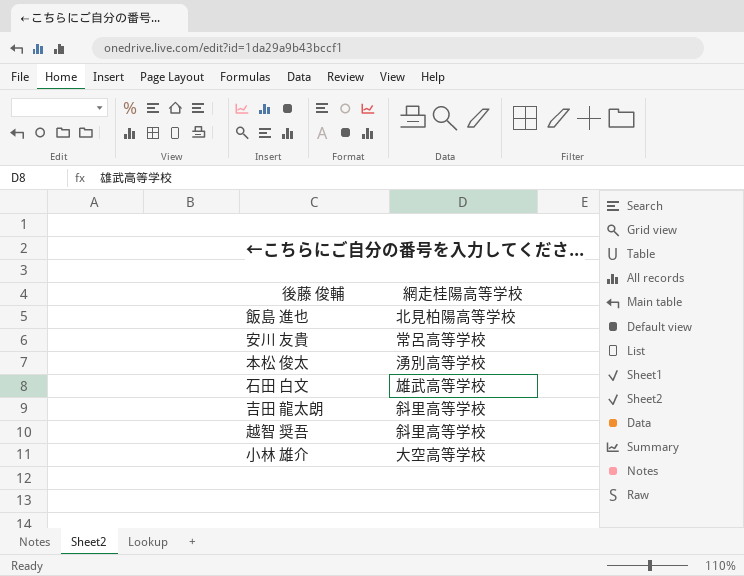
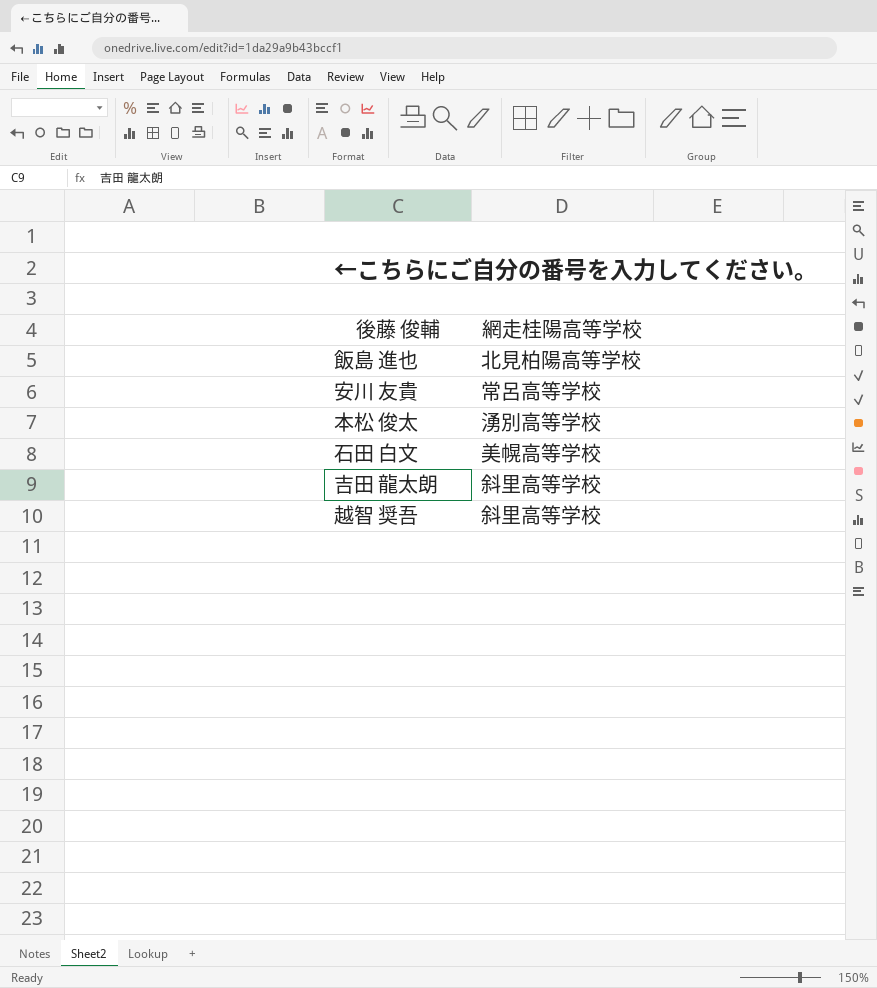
row 小林 雄介: 大空高等学校 -> none
石田 白文 | 網走桂陽高等学校: 雄武高等学校 -> 美幌高等学校

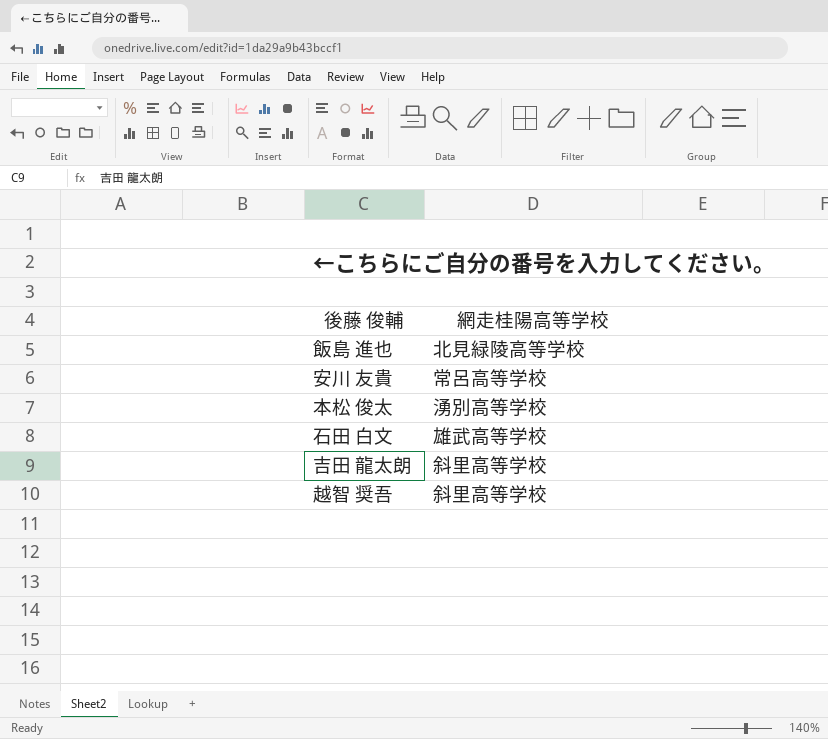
飯島 進也 | 網走桂陽高等学校: 北見柏陽高等学校 -> 北見緑陵高等学校
石田 白文 | 網走桂陽高等学校: 美幌高等学校 -> 雄武高等学校

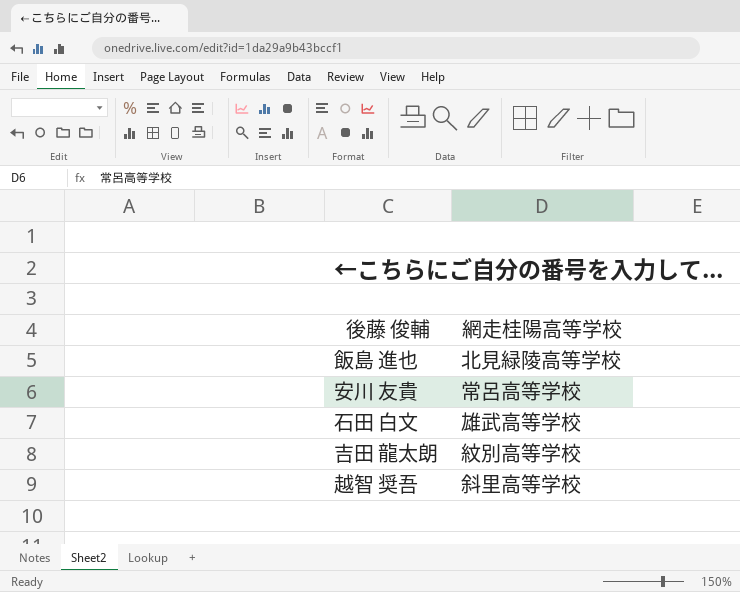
row 本松 俊太: 湧別高等学校 -> none
吉田 龍太朗 | 網走桂陽高等学校: 斜里高等学校 -> 紋別高等学校

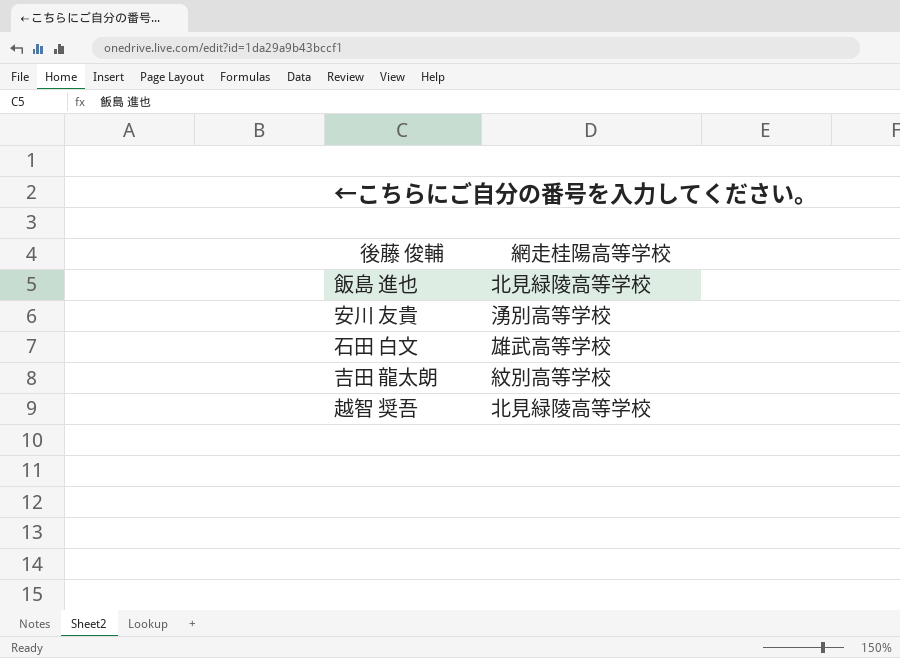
安川 友貴 | 網走桂陽高等学校: 常呂高等学校 -> 湧別高等学校
越智 奨吾 | 網走桂陽高等学校: 斜里高等学校 -> 北見緑陵高等学校

